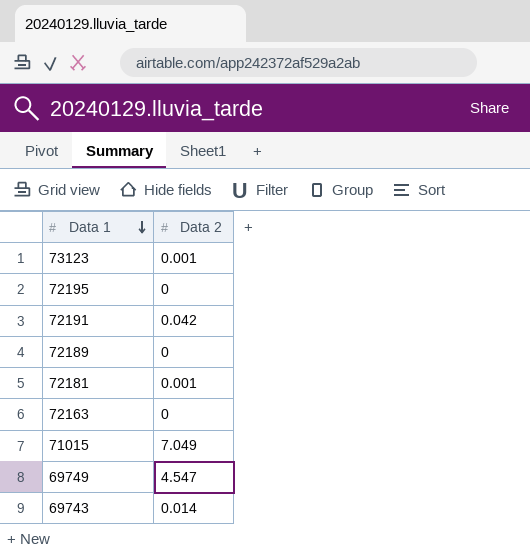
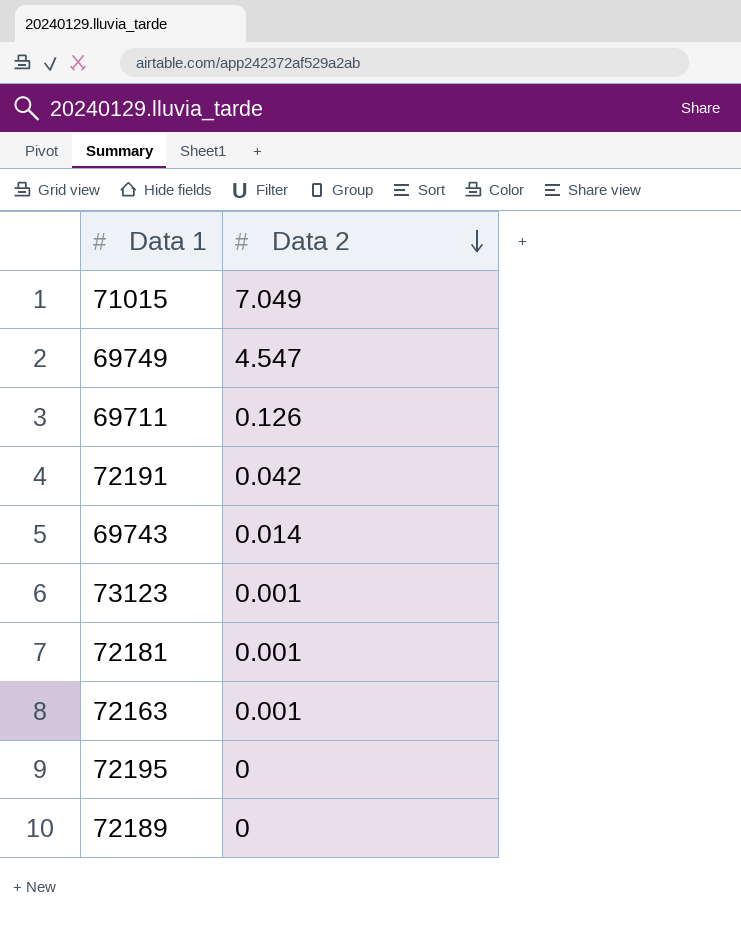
row order: Data 1 descending -> Data 2 descending
row 69711: none -> 0.126
72163 | Data 2: 0 -> 0.001

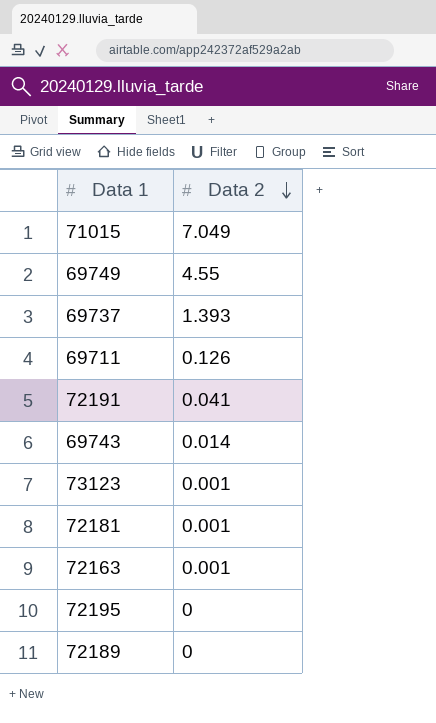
69749 | Data 2: 4.547 -> 4.55
row 69737: none -> 1.393
72191 | Data 2: 0.042 -> 0.041

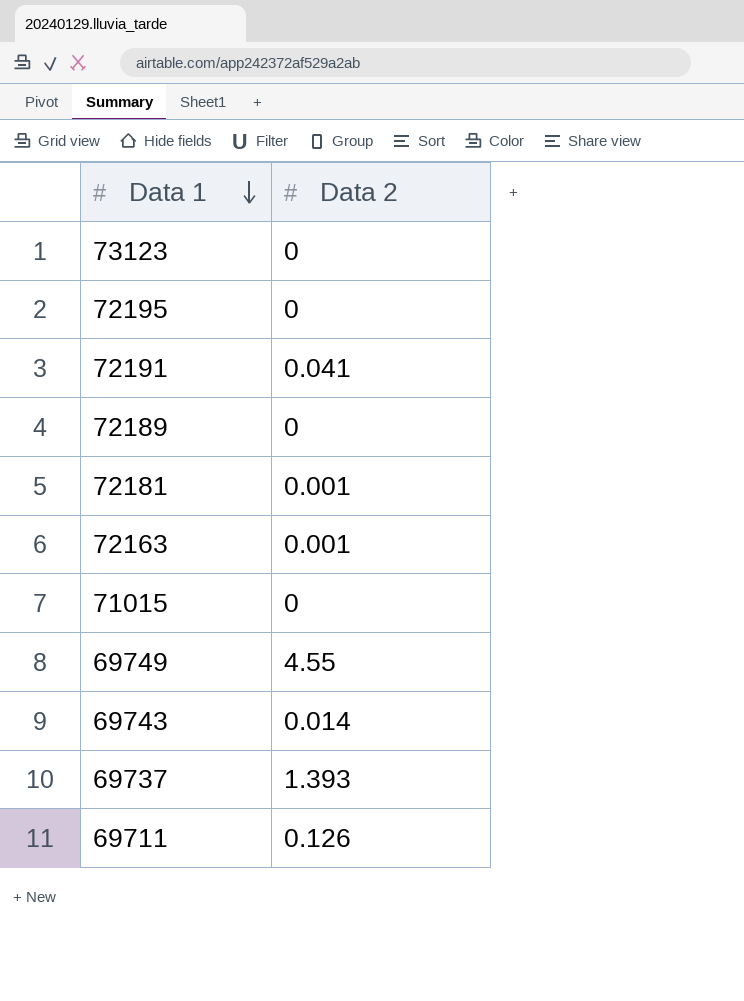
row order: Data 2 descending -> Data 1 descending
73123 | Data 2: 0.001 -> 0
71015 | Data 2: 7.049 -> 0

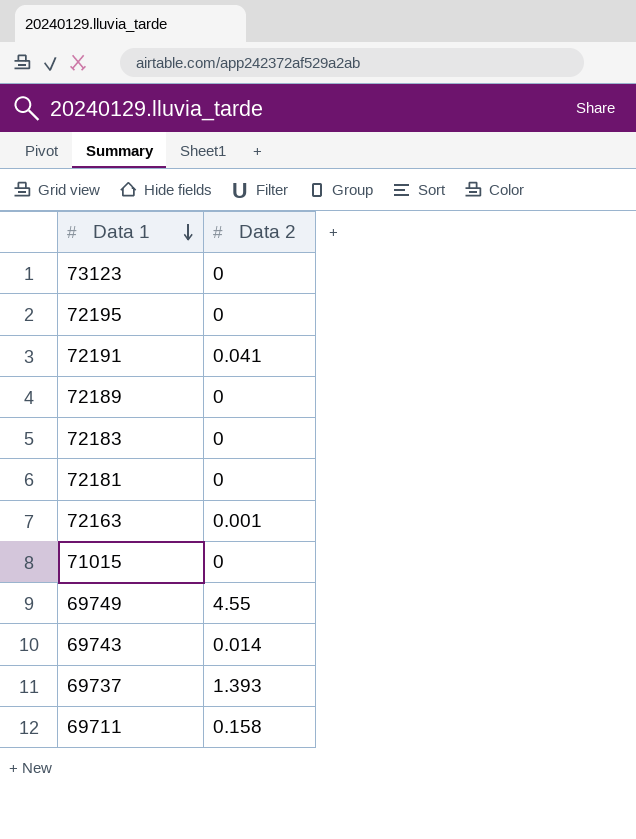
row 72183: none -> 0
72181 | Data 2: 0.001 -> 0
69711 | Data 2: 0.126 -> 0.158

